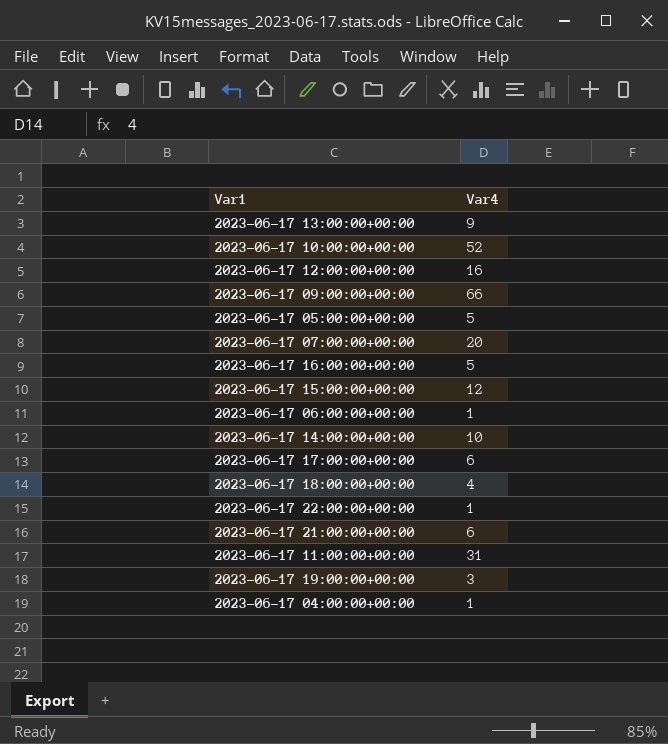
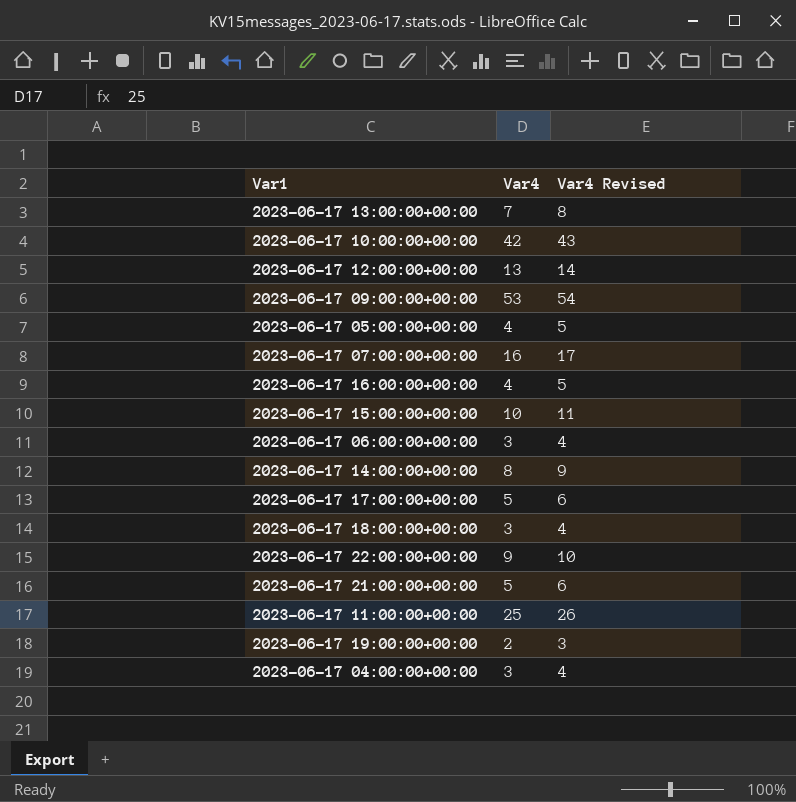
column Var4 Revised | formula: none -> [Var4] + 1
2023-06-17 13:00:00+00:00 | Var4: 9 -> 7
2023-06-17 10:00:00+00:00 | Var4: 52 -> 42
2023-06-17 12:00:00+00:00 | Var4: 16 -> 13
2023-06-17 09:00:00+00:00 | Var4: 66 -> 53
2023-06-17 05:00:00+00:00 | Var4: 5 -> 4
2023-06-17 07:00:00+00:00 | Var4: 20 -> 16
2023-06-17 16:00:00+00:00 | Var4: 5 -> 4
2023-06-17 15:00:00+00:00 | Var4: 12 -> 10
2023-06-17 06:00:00+00:00 | Var4: 1 -> 3
2023-06-17 14:00:00+00:00 | Var4: 10 -> 8
2023-06-17 17:00:00+00:00 | Var4: 6 -> 5
2023-06-17 18:00:00+00:00 | Var4: 4 -> 3
2023-06-17 22:00:00+00:00 | Var4: 1 -> 9
2023-06-17 21:00:00+00:00 | Var4: 6 -> 5
2023-06-17 11:00:00+00:00 | Var4: 31 -> 25
2023-06-17 19:00:00+00:00 | Var4: 3 -> 2
2023-06-17 04:00:00+00:00 | Var4: 1 -> 3

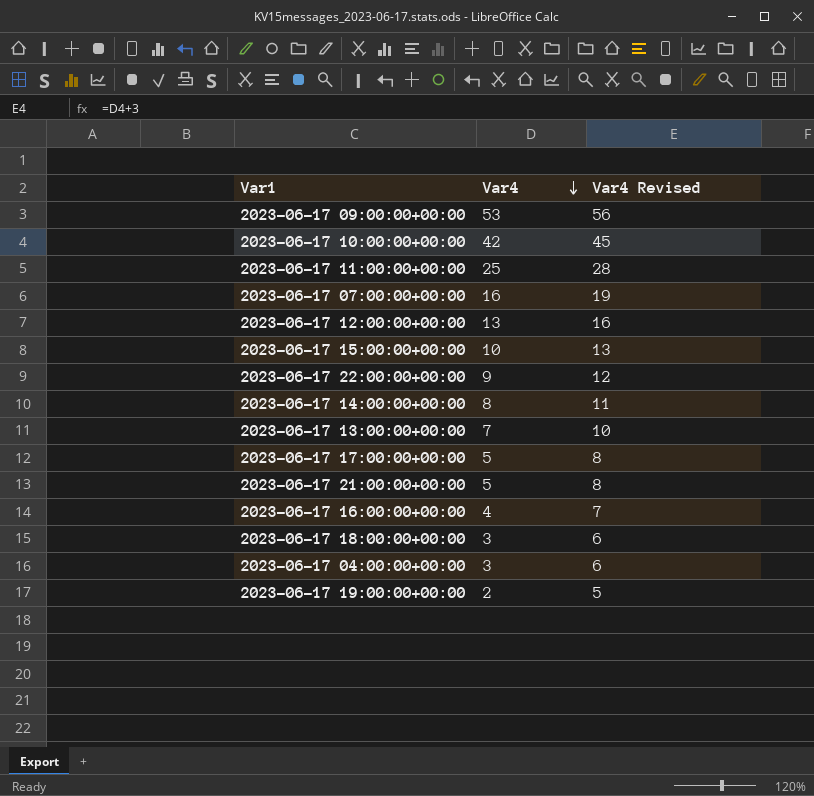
row order: none -> Var4 descending
column Var4 Revised | formula: [Var4] + 1 -> [Var4] + 3
row 2023-06-17 05:00:00+00:00: 4 | 5 -> none
row 2023-06-17 06:00:00+00:00: 3 | 4 -> none

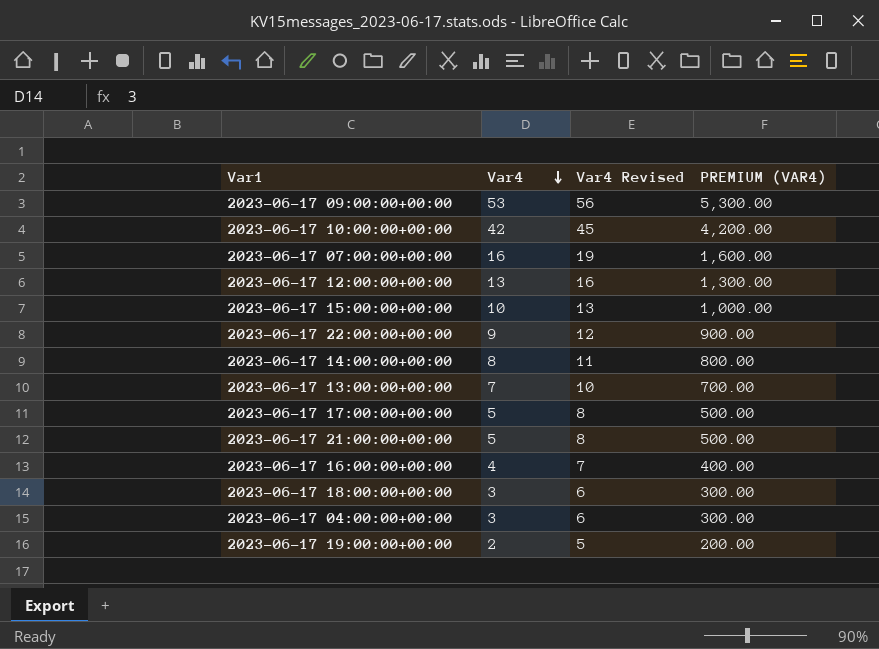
column PREMIUM (VAR4) | formula: none -> [Var4] * 100
row 2023-06-17 11:00:00+00:00: 25 | 28 -> none

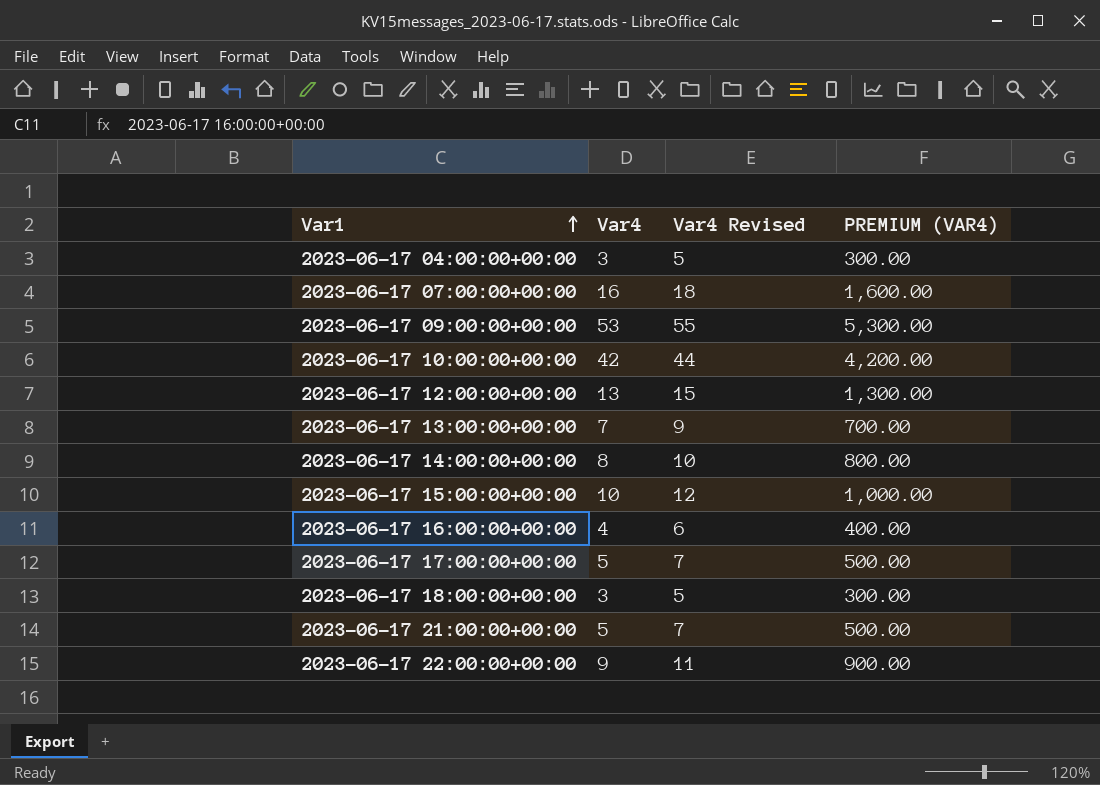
row order: Var4 descending -> Var1 ascending
column Var4 Revised | formula: [Var4] + 3 -> [Var4] + 2
row 2023-06-17 19:00:00+00:00: 2 | 5 | 200.00 -> none

